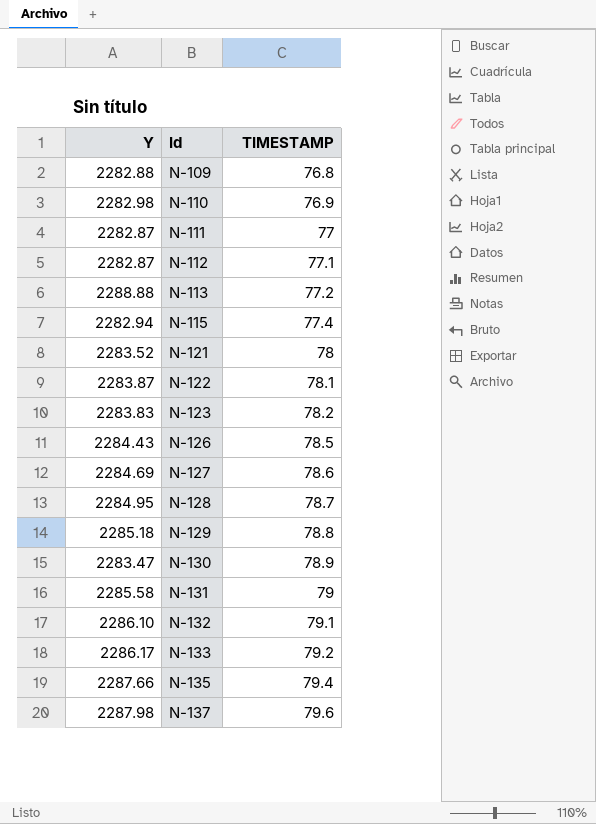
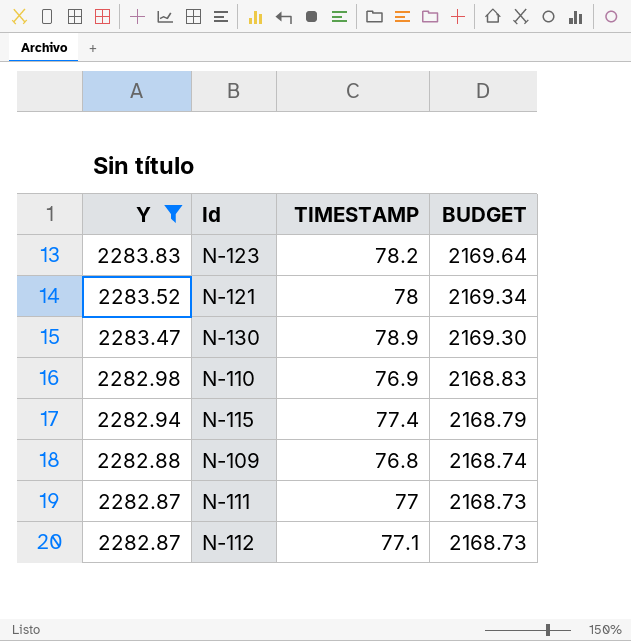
filter: none -> Y <= 2283.83
row order: Id ascending -> Y descending
column BUDGET | formula: none -> [Y] * 0.95

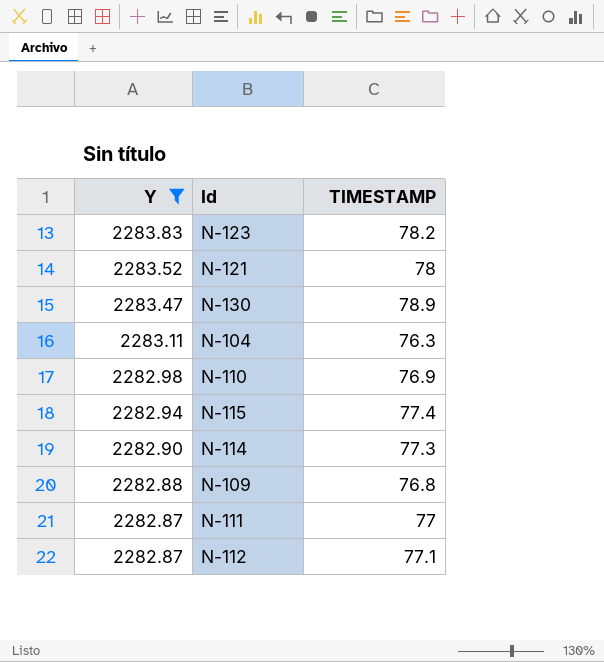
column BUDGET | formula: [Y] * 0.95 -> none
row N-104: none -> 2283.11 | 76.3
row N-114: none -> 2282.90 | 77.3

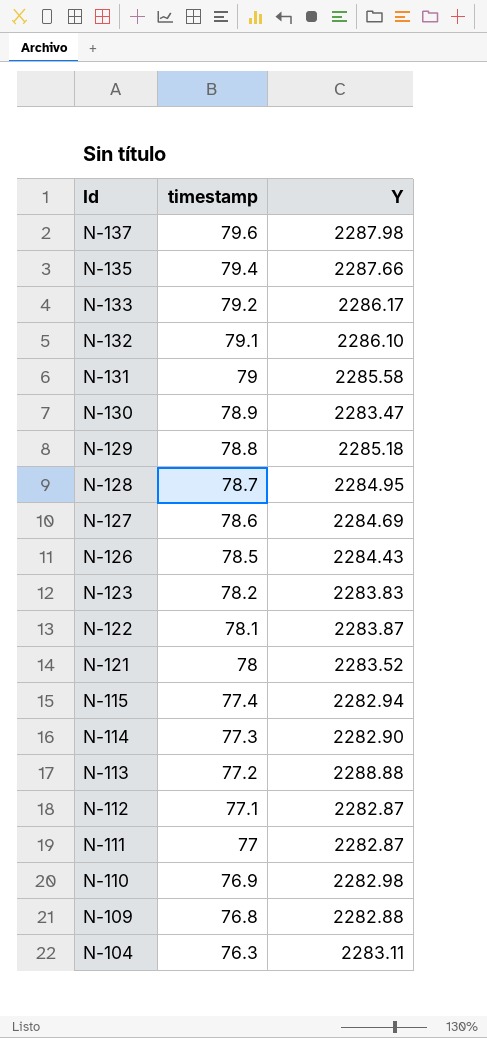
filter: Y <= 2283.83 -> none
row order: Y descending -> Id descending
column name: TIMESTAMP -> timestamp
column Y | position: 1 -> 3

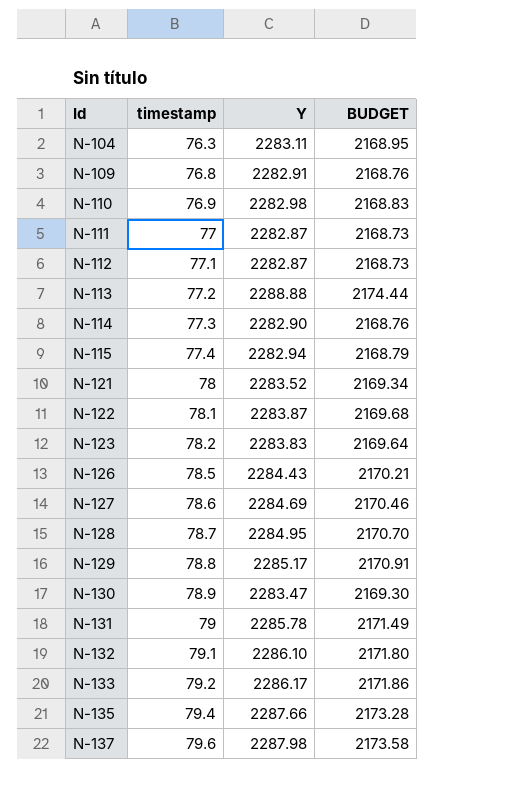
row order: Id descending -> Id ascending
column BUDGET | formula: none -> [Y] * 0.95
N-109 | Y: 2282.88 -> 2282.91
N-129 | Y: 2285.18 -> 2285.17
N-131 | Y: 2285.58 -> 2285.78

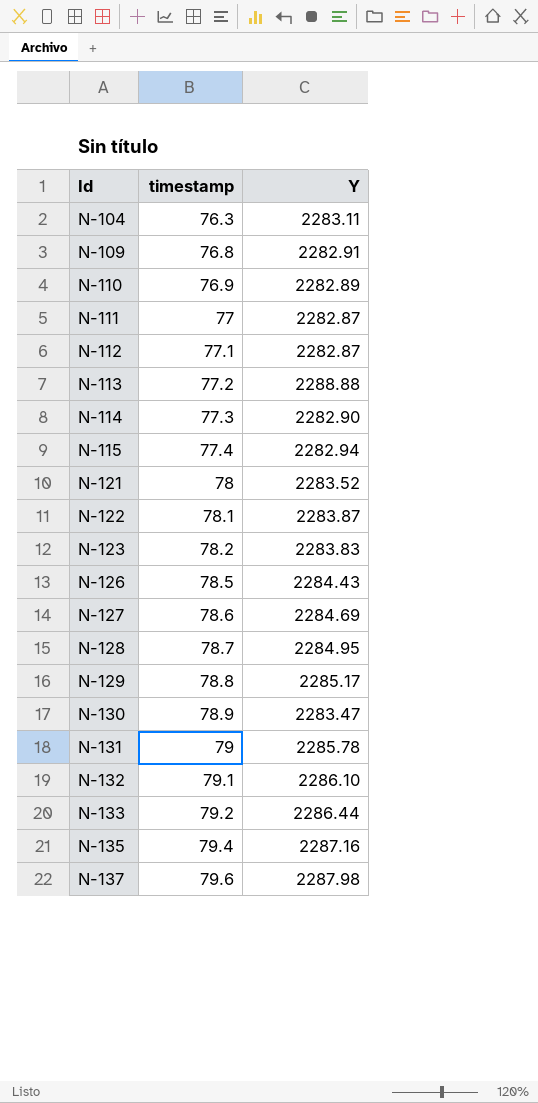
column BUDGET | formula: [Y] * 0.95 -> none
N-110 | Y: 2282.98 -> 2282.89
N-133 | Y: 2286.17 -> 2286.44
N-135 | Y: 2287.66 -> 2287.16

